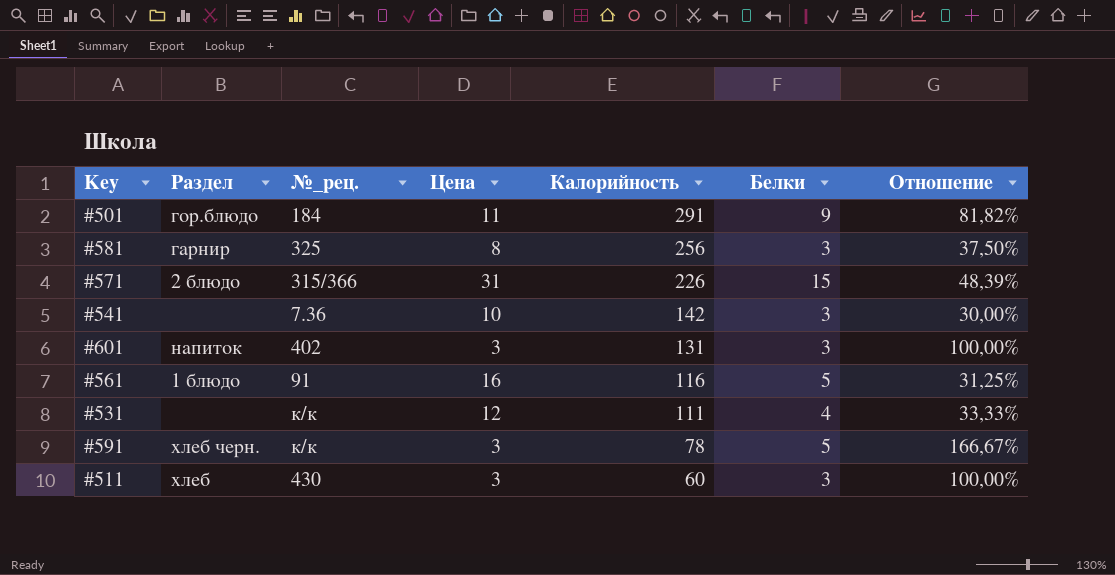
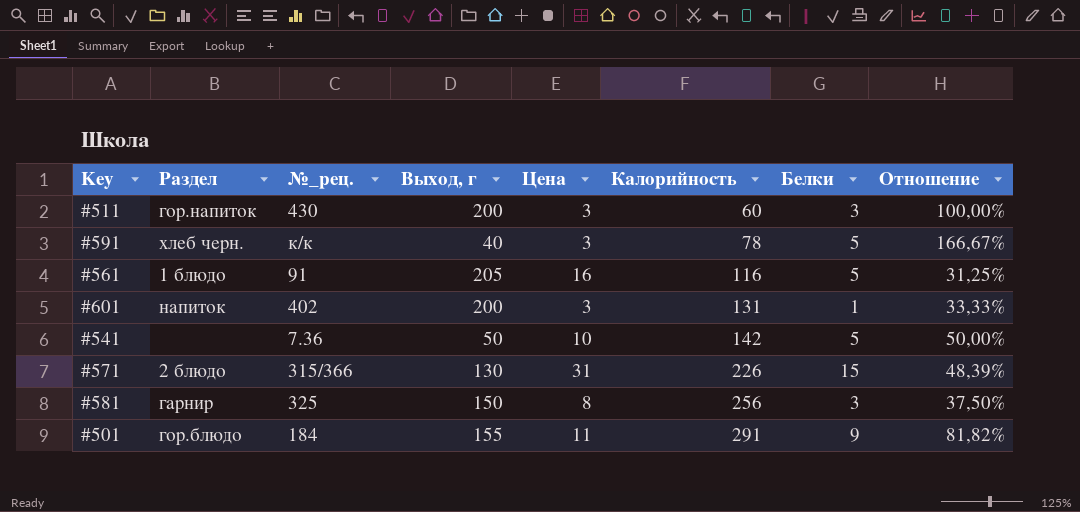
row order: Калорийность descending -> Калорийность ascending
column Выход, г | position: none -> 4
row #531: none | к/к | 12 | 111 | 4 | 33,33% -> none
#511 | Раздел: хлеб -> гор.напиток
#601 | Белки: 3 -> 1
#601 | Отношение: 100,00% -> 33,33%
#541 | Белки: 3 -> 5
#541 | Отношение: 30,00% -> 50,00%

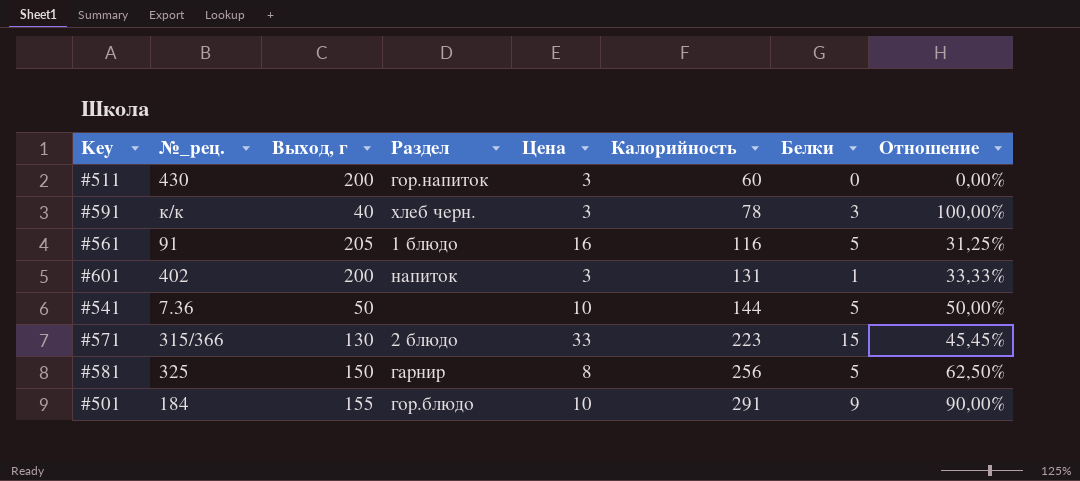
column Раздел | position: 2 -> 4
#511 | Белки: 3 -> 0
#511 | Отношение: 100,00% -> 0,00%
#591 | Белки: 5 -> 3
#591 | Отношение: 166,67% -> 100,00%
#541 | Калорийность: 142 -> 144
#571 | Цена: 31 -> 33
#571 | Калорийность: 226 -> 223
#571 | Отношение: 48,39% -> 45,45%
#581 | Белки: 3 -> 5
#581 | Отношение: 37,50% -> 62,50%
#501 | Цена: 11 -> 10
#501 | Отношение: 81,82% -> 90,00%

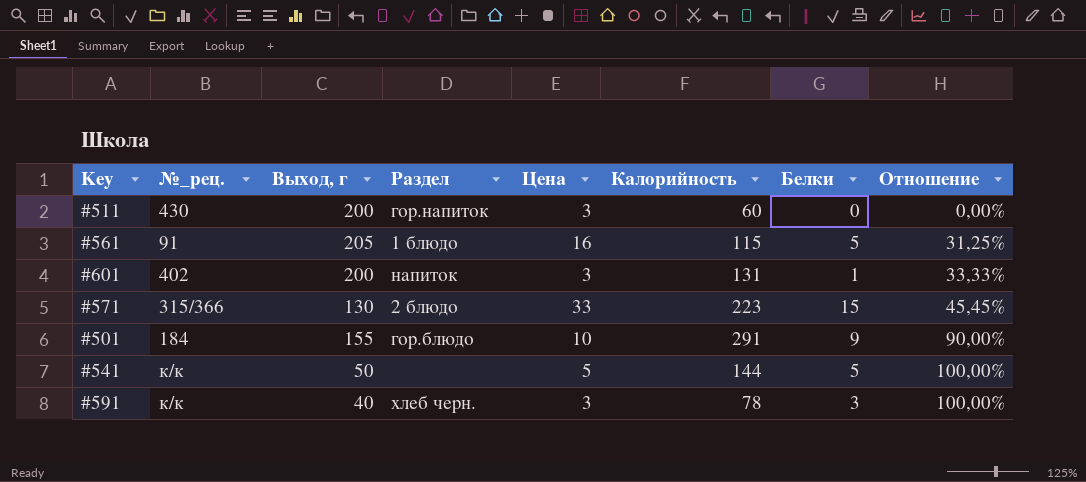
row order: Калорийность ascending -> Отношение ascending
row #581: 325 | 150 | гарнир | 8 | 256 | 5 | 62,50% -> none
#561 | Калорийность: 116 -> 115
#541 | №_рец.: 7.36 -> к/к
#541 | Цена: 10 -> 5
#541 | Отношение: 50,00% -> 100,00%

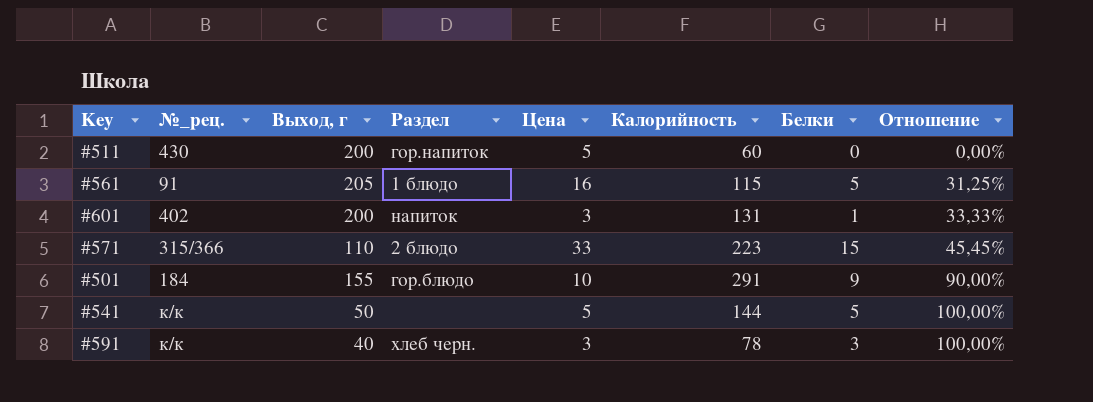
#511 | Цена: 3 -> 5
#571 | Выход, г: 130 -> 110

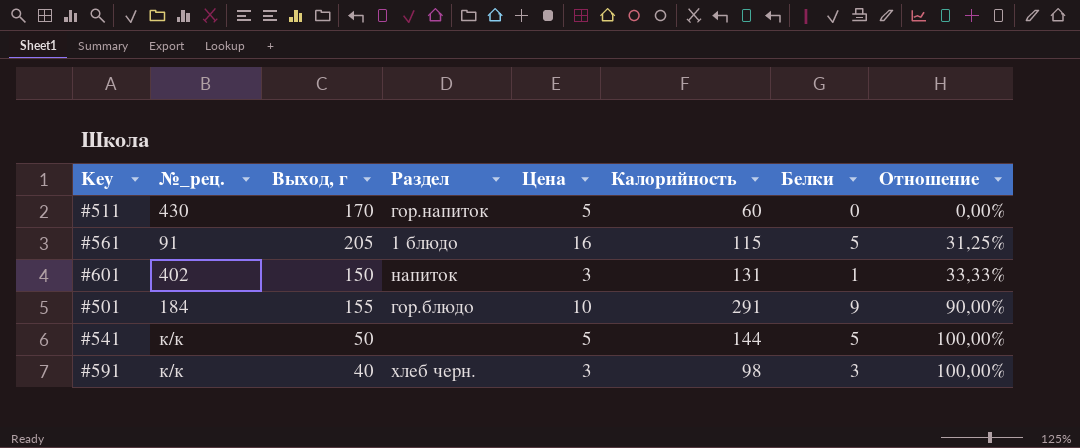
row #571: 315/366 | 110 | 2 блюдо | 33 | 223 | 15 | 45,45% -> none
#511 | Выход, г: 200 -> 170
#601 | Выход, г: 200 -> 150
#591 | Калорийность: 78 -> 98

